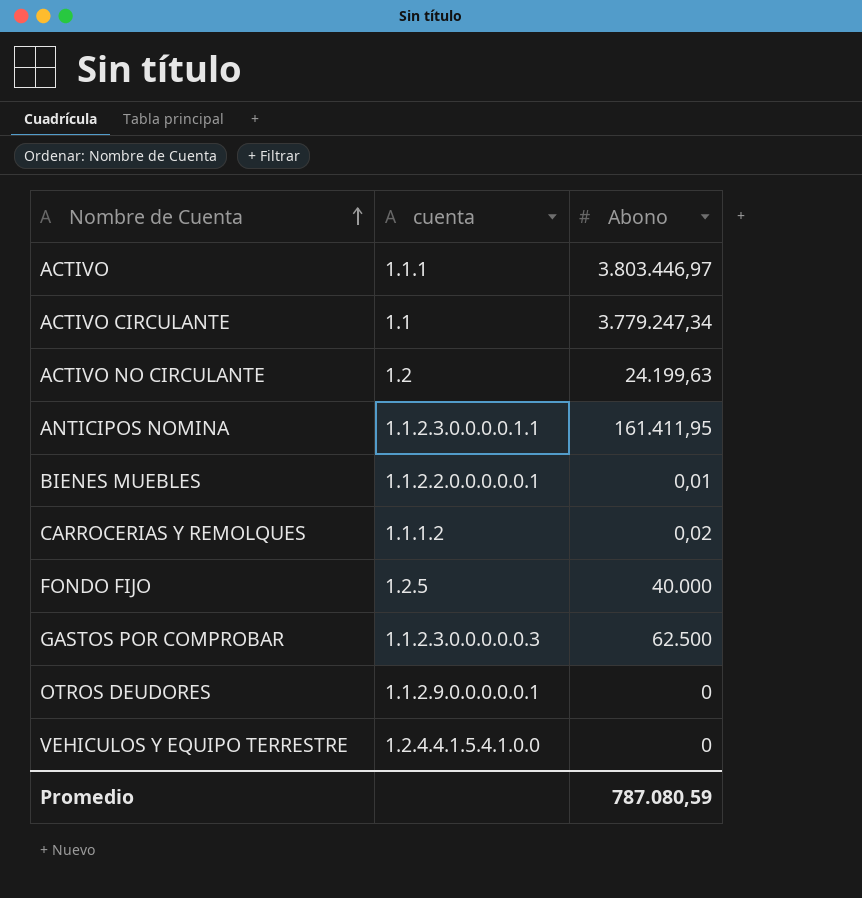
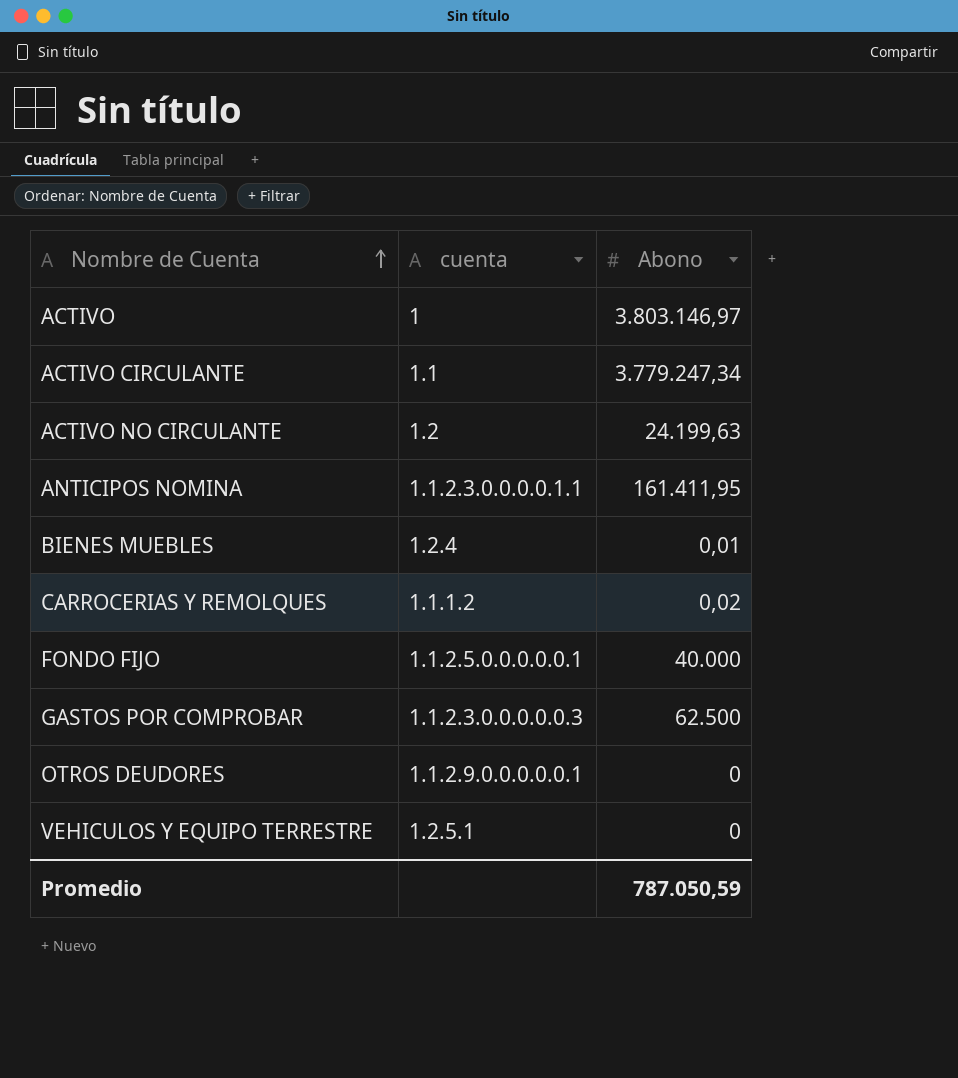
ACTIVO | cuenta: 1.1.1 -> 1
ACTIVO | Abono: 3.803.446,97 -> 3.803.146,97
BIENES MUEBLES | cuenta: 1.1.2.2.0.0.0.0.0.1 -> 1.2.4
FONDO FIJO | cuenta: 1.2.5 -> 1.1.2.5.0.0.0.0.0.1
VEHICULOS Y EQUIPO TERRESTRE | cuenta: 1.2.4.4.1.5.4.1.0.0 -> 1.2.5.1
Promedio | Abono: 787.080,59 -> 787.050,59

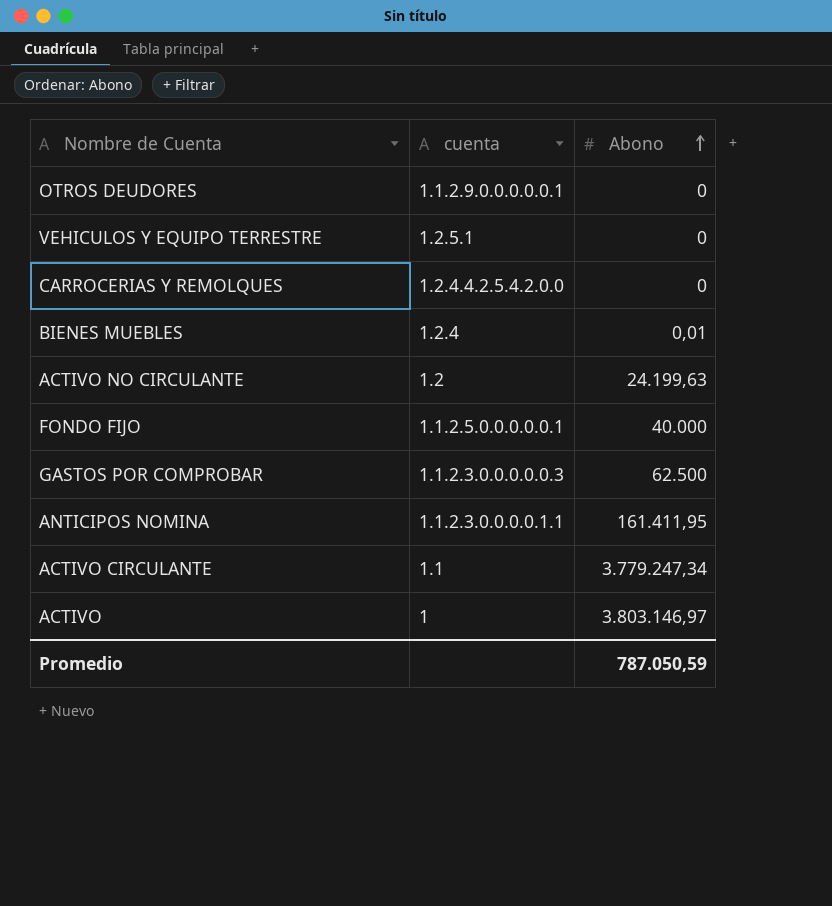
row order: Nombre de Cuenta ascending -> Abono ascending
CARROCERIAS Y REMOLQUES | cuenta: 1.1.1.2 -> 1.2.4.4.2.5.4.2.0.0
CARROCERIAS Y REMOLQUES | Abono: 0,02 -> 0

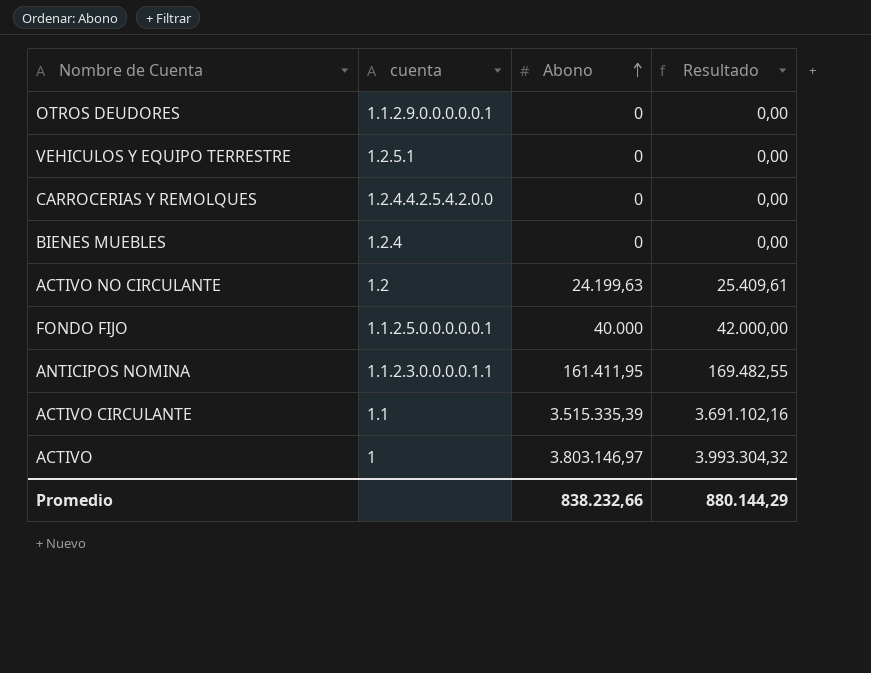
column Resultado | formula: none -> [Abono] * 1,05
row GASTOS POR COMPROBAR: 1.1.2.3.0.0.0.0.0.3 | 62.500 -> none
BIENES MUEBLES | Abono: 0,01 -> 0
ACTIVO CIRCULANTE | Abono: 3.779.247,34 -> 3.515.335,39
Promedio | Abono: 787.050,59 -> 838.232,66

